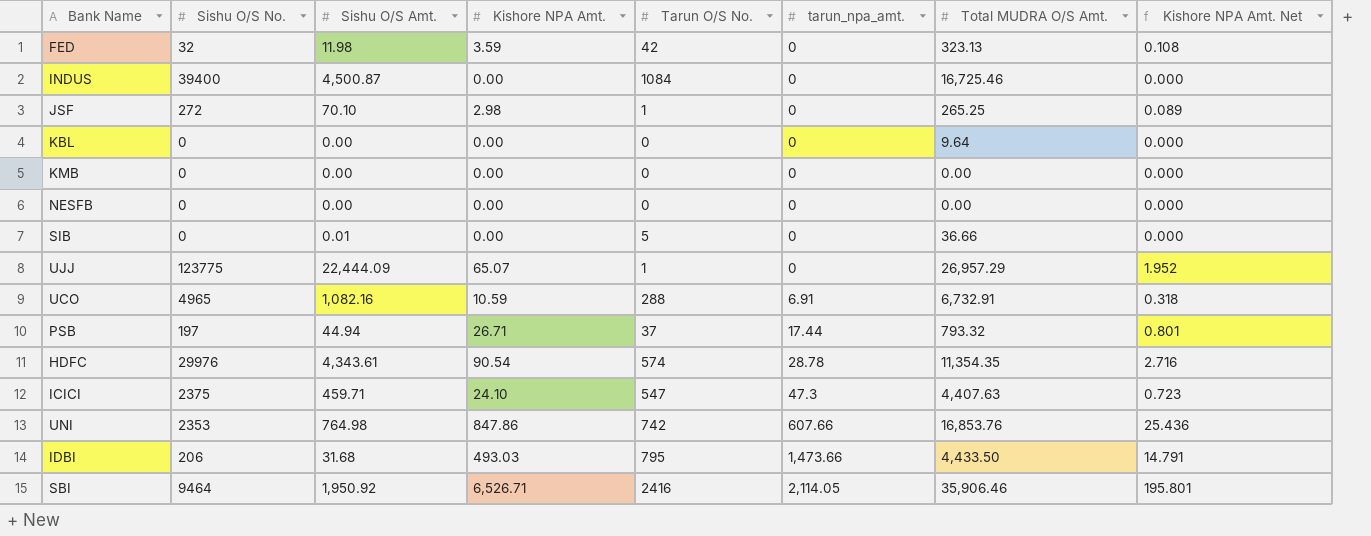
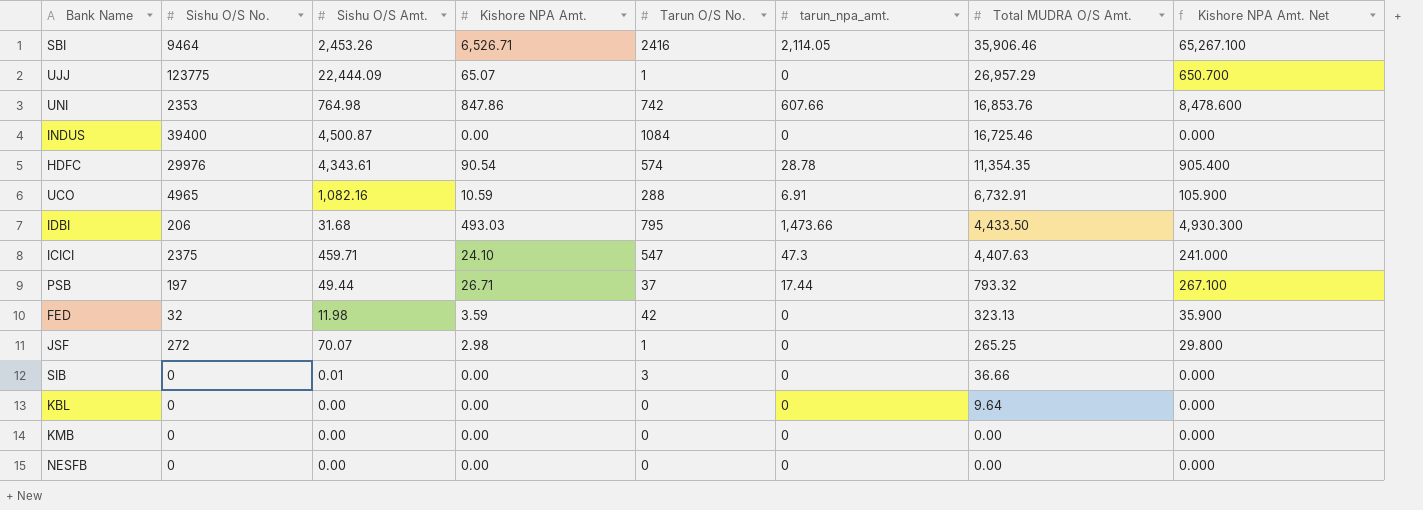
row order: tarun_npa_amt. ascending -> Total MUDRA O/S Amt. descending
column Kishore NPA Amt. Net | formula: [Kishore NPA Amt.] * 0.03 -> [Kishore NPA Amt.] * 10
SBI | Sishu O/S Amt.: 1,950.92 -> 2,453.26
PSB | Sishu O/S Amt.: 44.94 -> 49.44
JSF | Sishu O/S Amt.: 70.10 -> 70.07
SIB | Tarun O/S No.: 5 -> 3

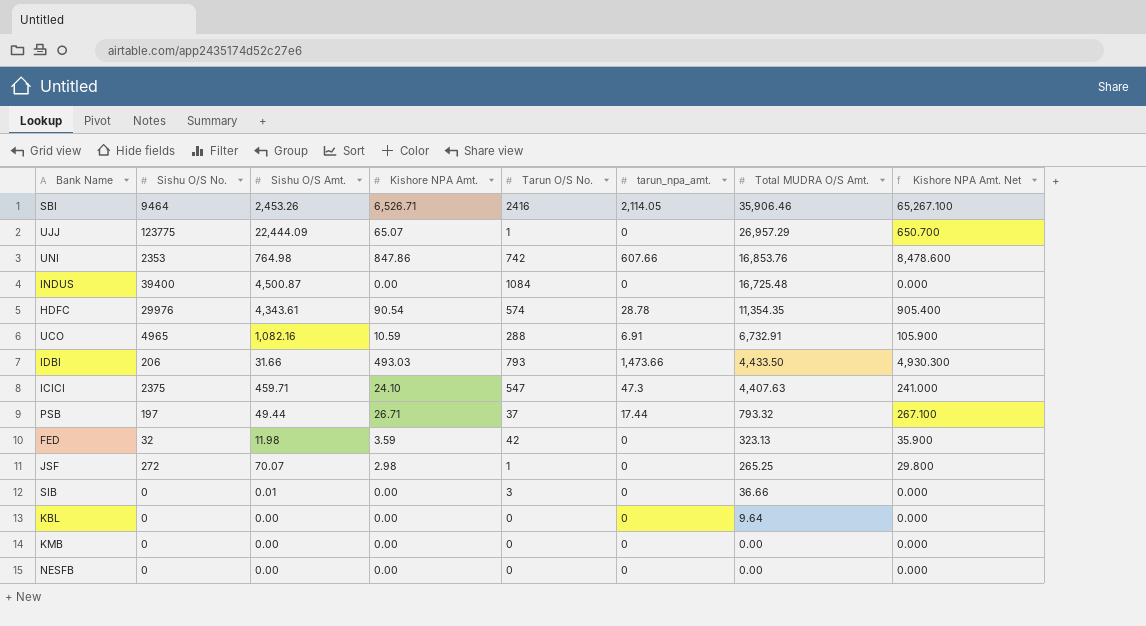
INDUS | Total MUDRA O/S Amt.: 16,725.46 -> 16,725.48
IDBI | Sishu O/S Amt.: 31.68 -> 31.66
IDBI | Tarun O/S No.: 795 -> 793

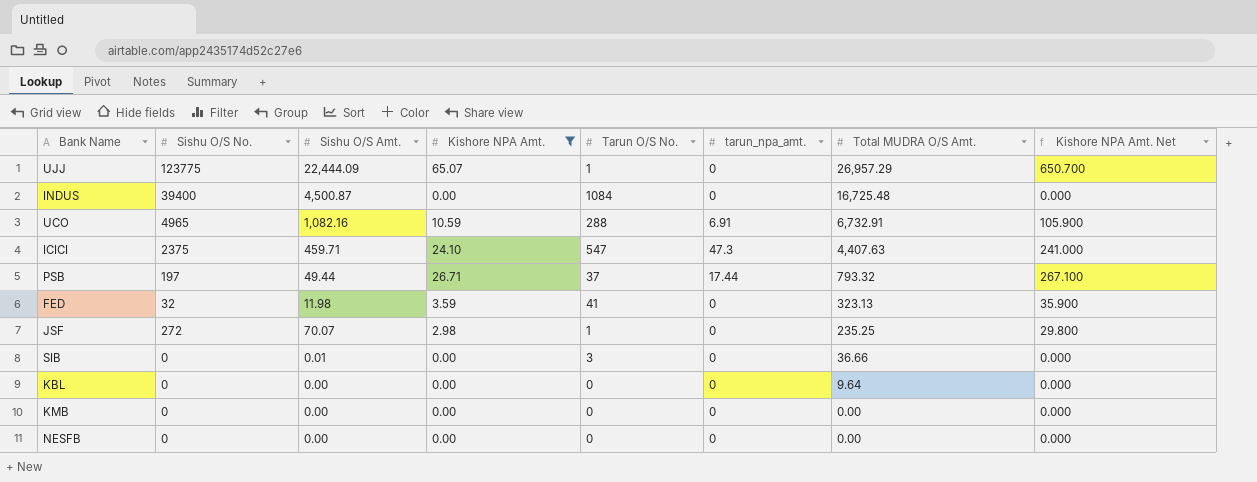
filter: none -> Kishore NPA Amt. <= 65.07
FED | Tarun O/S No.: 42 -> 41
JSF | Total MUDRA O/S Amt.: 265.25 -> 235.25

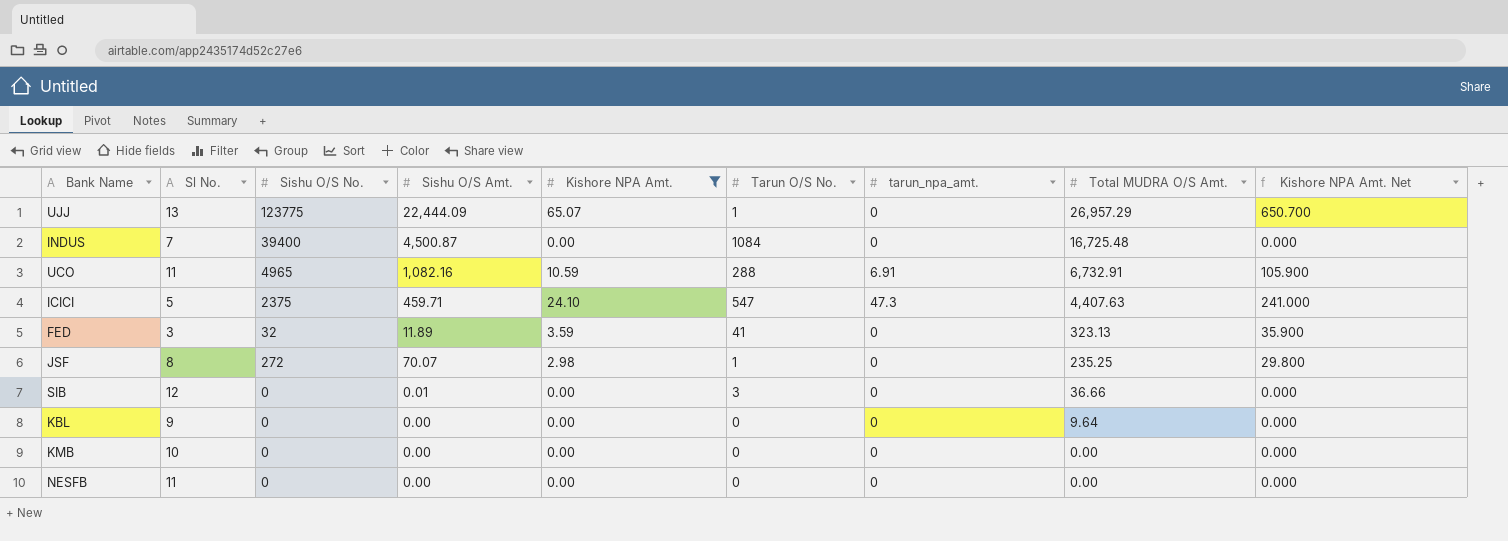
column Sl No. | position: none -> 2
row PSB: 197 | 49.44 | 26.71 | 37 | 17.44 | 793.32 | 267.100 -> none
FED | Sishu O/S Amt.: 11.98 -> 11.89

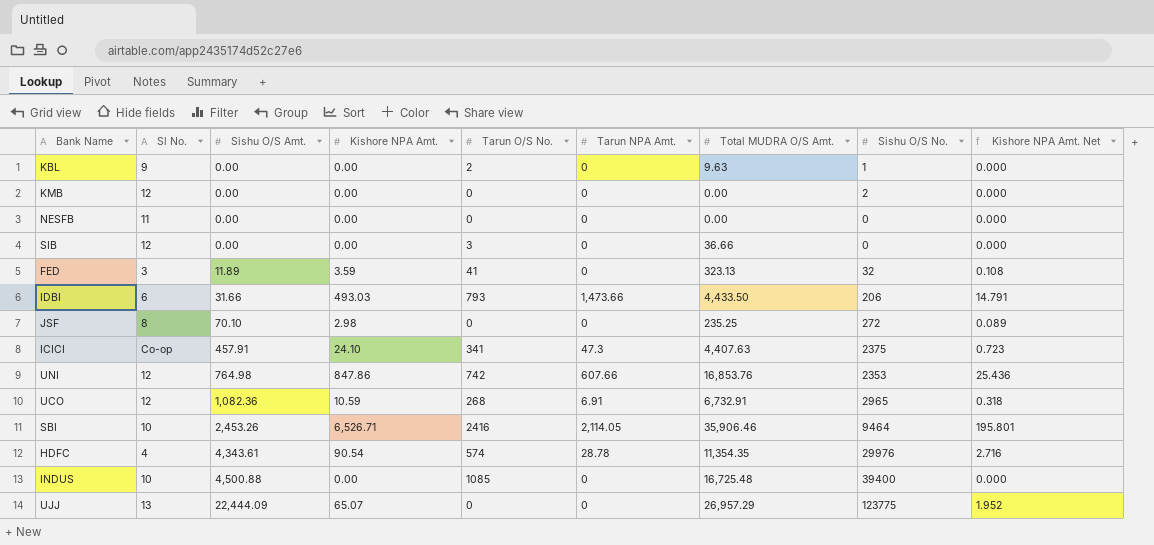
filter: Kishore NPA Amt. <= 65.07 -> none
row order: Total MUDRA O/S Amt. descending -> Sishu O/S Amt. ascending
column name: tarun_npa_amt. -> Tarun NPA Amt.
column Sishu O/S No. | position: 3 -> 8
column Kishore NPA Amt. Net | formula: [Kishore NPA Amt.] * 10 -> [Kishore NPA Amt.] * 0.03
KBL | Tarun O/S No.: 0 -> 2
KBL | Total MUDRA O/S Amt.: 9.64 -> 9.63
KBL | Sishu O/S No.: 0 -> 1
KMB | Sl No.: 10 -> 12
KMB | Sishu O/S No.: 0 -> 2
SIB | Sishu O/S Amt.: 0.01 -> 0.00
JSF | Sishu O/S Amt.: 70.07 -> 70.10
JSF | Tarun O/S No.: 1 -> 0
ICICI | Sl No.: 5 -> Co-op
ICICI | Sishu O/S Amt.: 459.71 -> 457.91
ICICI | Tarun O/S No.: 547 -> 341
UCO | Sl No.: 11 -> 12
UCO | Sishu O/S Amt.: 1,082.16 -> 1,082.36
UCO | Tarun O/S No.: 288 -> 268
UCO | Sishu O/S No.: 4965 -> 2965
INDUS | Sl No.: 7 -> 10
INDUS | Sishu O/S Amt.: 4,500.87 -> 4,500.88
INDUS | Tarun O/S No.: 1084 -> 1085
UJJ | Tarun O/S No.: 1 -> 0

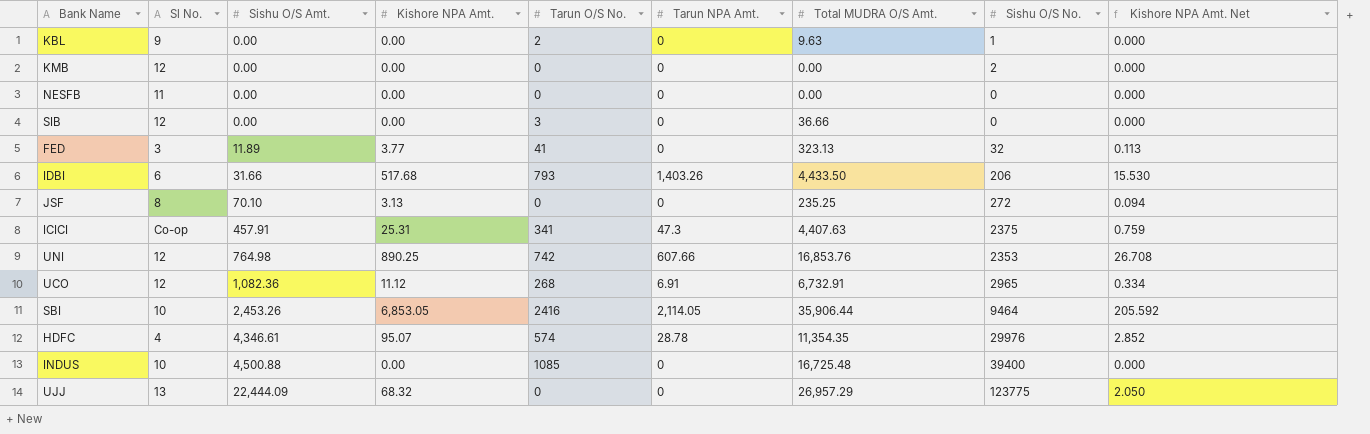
FED | Kishore NPA Amt.: 3.59 -> 3.77
FED | Kishore NPA Amt. Net: 0.108 -> 0.113
IDBI | Kishore NPA Amt.: 493.03 -> 517.68
IDBI | Tarun NPA Amt.: 1,473.66 -> 1,403.26
IDBI | Kishore NPA Amt. Net: 14.791 -> 15.530
JSF | Kishore NPA Amt.: 2.98 -> 3.13
JSF | Kishore NPA Amt. Net: 0.089 -> 0.094
ICICI | Kishore NPA Amt.: 24.10 -> 25.31
ICICI | Kishore NPA Amt. Net: 0.723 -> 0.759
UNI | Kishore NPA Amt.: 847.86 -> 890.25
UNI | Kishore NPA Amt. Net: 25.436 -> 26.708
UCO | Kishore NPA Amt.: 10.59 -> 11.12
UCO | Kishore NPA Amt. Net: 0.318 -> 0.334
SBI | Kishore NPA Amt.: 6,526.71 -> 6,853.05
SBI | Total MUDRA O/S Amt.: 35,906.46 -> 35,906.44
SBI | Kishore NPA Amt. Net: 195.801 -> 205.592
HDFC | Sishu O/S Amt.: 4,343.61 -> 4,346.61
HDFC | Kishore NPA Amt.: 90.54 -> 95.07
HDFC | Kishore NPA Amt. Net: 2.716 -> 2.852
UJJ | Kishore NPA Amt.: 65.07 -> 68.32
UJJ | Kishore NPA Amt. Net: 1.952 -> 2.050

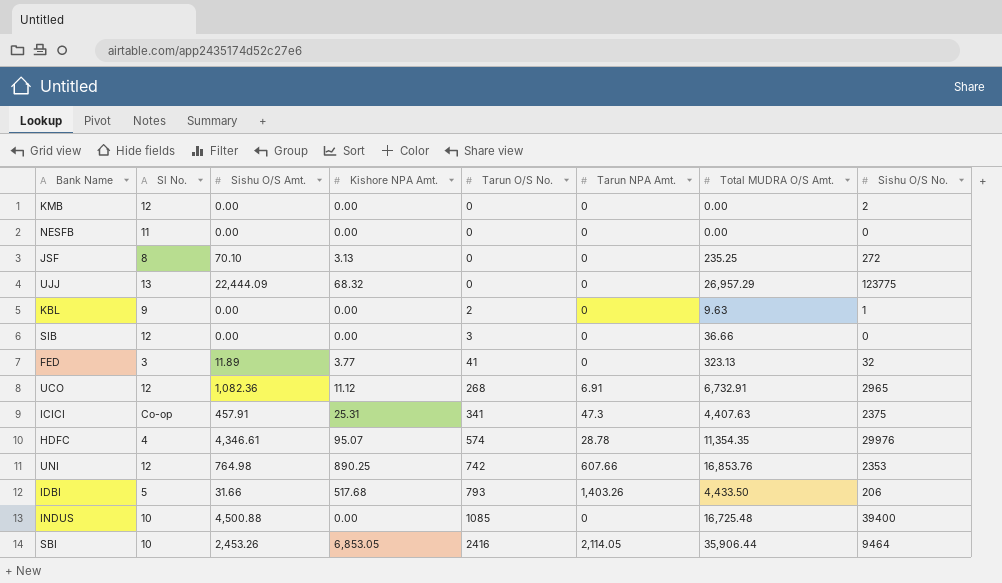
row order: Sishu O/S Amt. ascending -> Tarun O/S No. ascending
column Kishore NPA Amt. Net | formula: [Kishore NPA Amt.] * 0.03 -> none
IDBI | Sl No.: 6 -> 5

